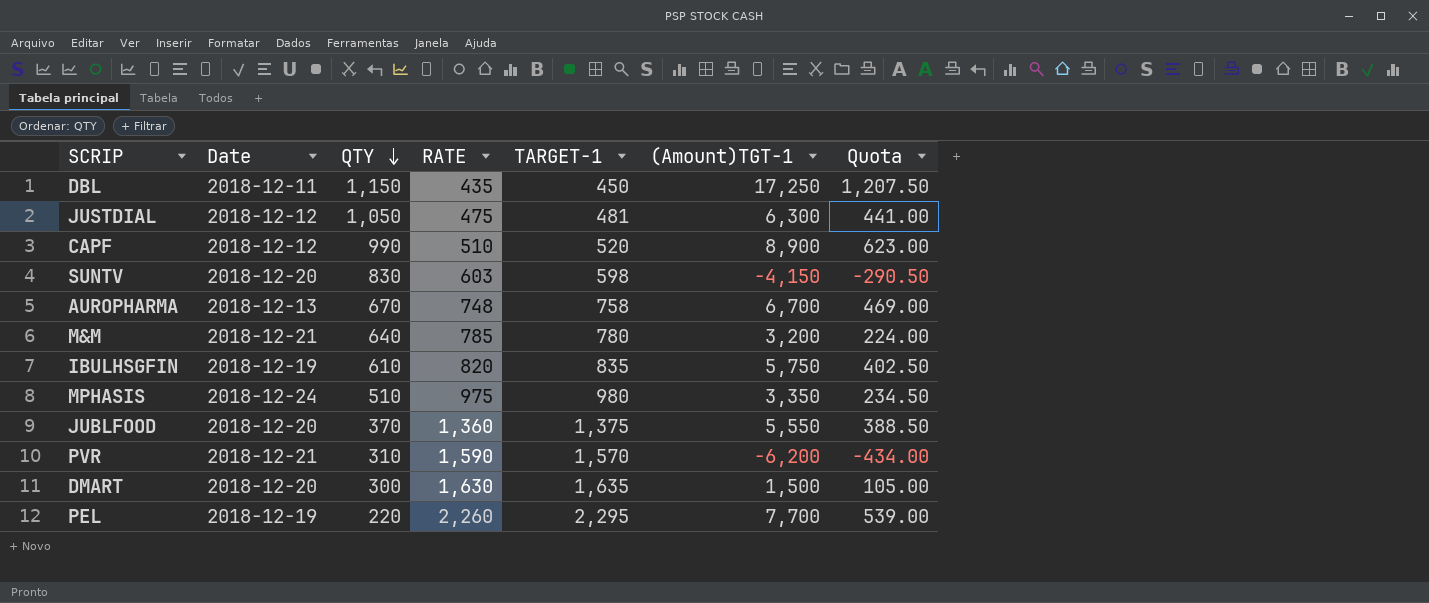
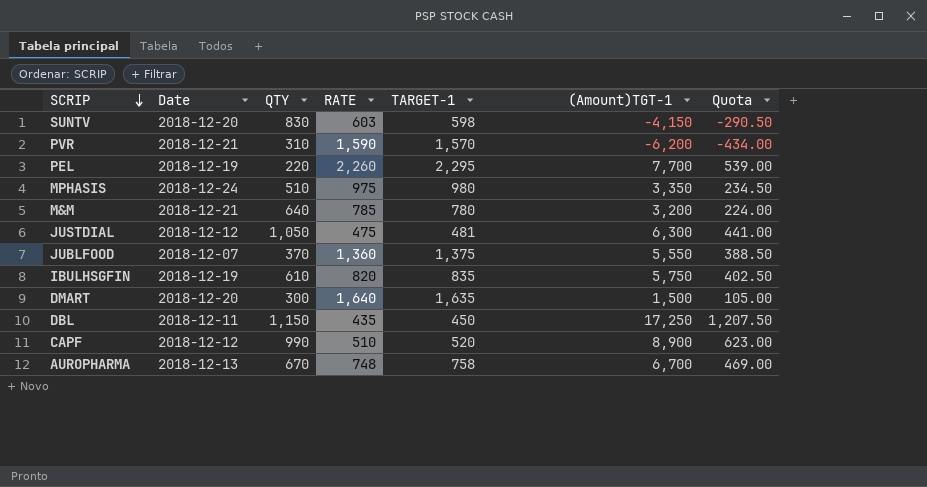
row order: QTY descending -> SCRIP descending
JUBLFOOD | Date: 2018-12-20 -> 2018-12-07
DMART | RATE: 1,630 -> 1,640

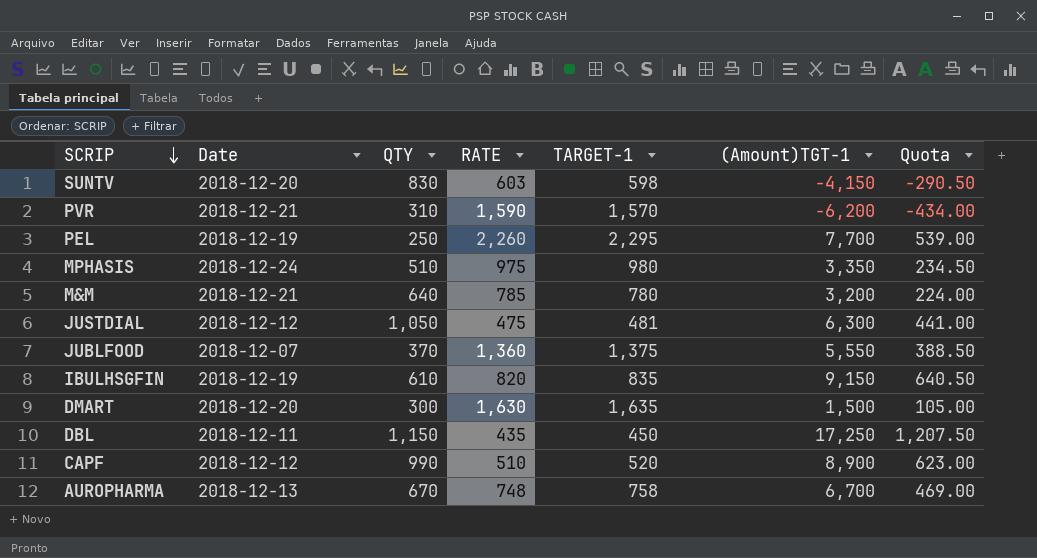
PEL | QTY: 220 -> 250
IBULHSGFIN | (Amount)TGT-1: 5,750 -> 9,150
IBULHSGFIN | Quota: 402.50 -> 640.50
DMART | RATE: 1,640 -> 1,630

